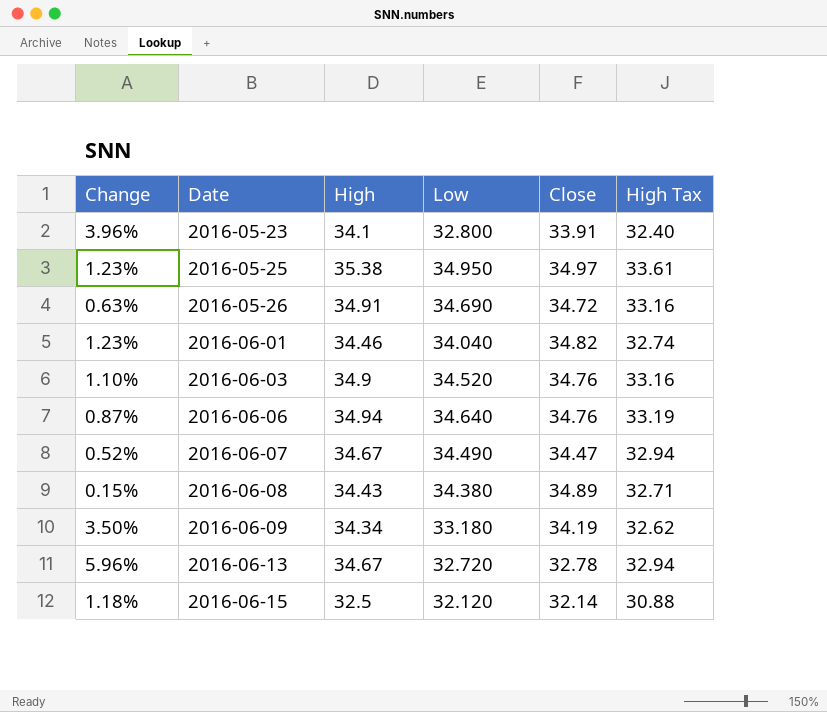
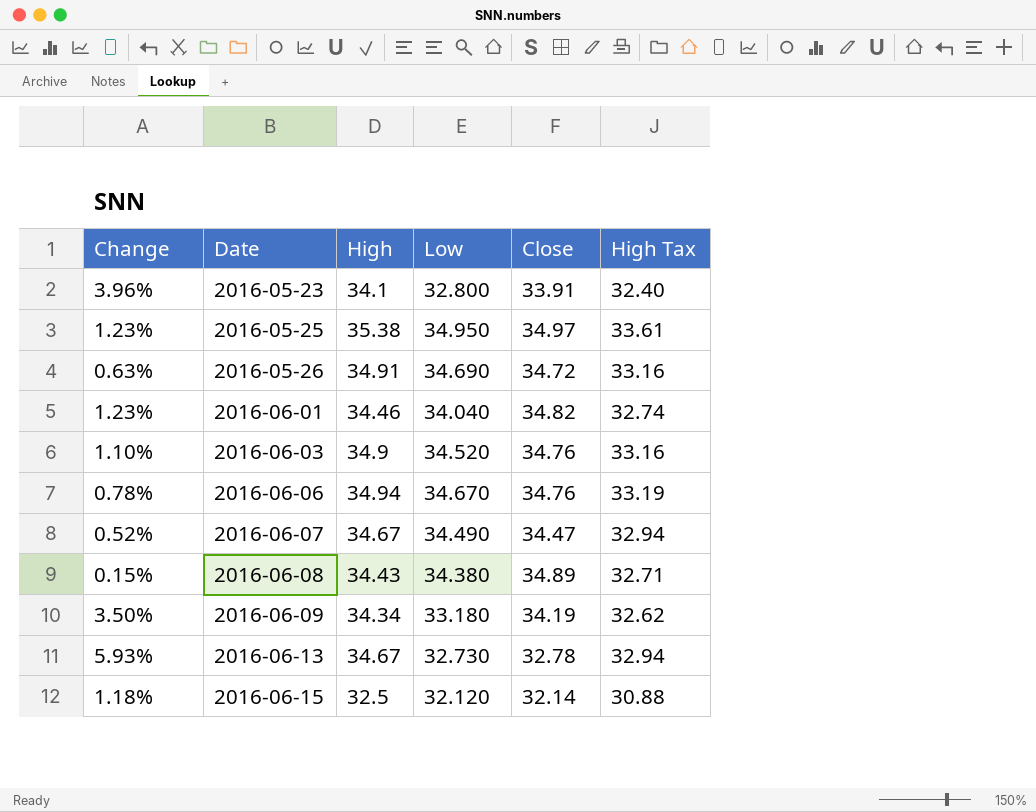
2016-06-06 | Change: 0.87% -> 0.78%
2016-06-06 | Low: 34.640 -> 34.670
2016-06-13 | Change: 5.96% -> 5.93%
2016-06-13 | Low: 32.720 -> 32.730

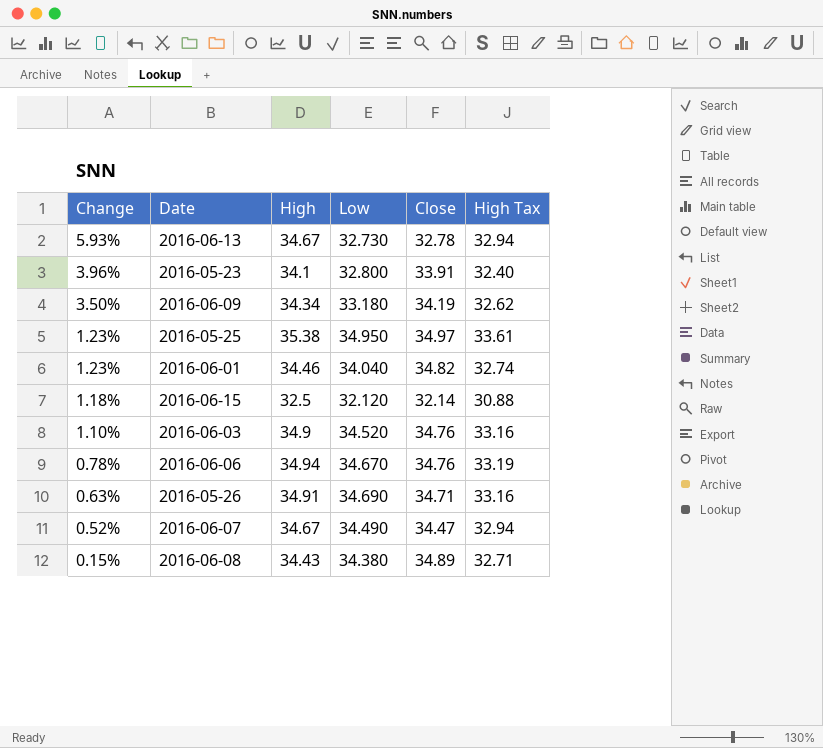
row order: Date ascending -> Change descending
2016-05-26 | Close: 34.72 -> 34.71

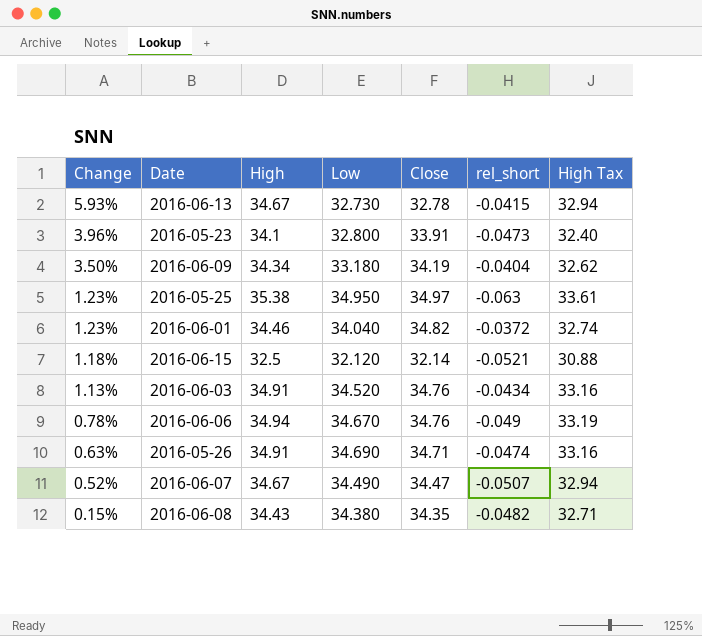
column rel_short | position: none -> 6
2016-06-03 | Change: 1.10% -> 1.13%
2016-06-03 | High: 34.9 -> 34.91
2016-06-08 | Close: 34.89 -> 34.35

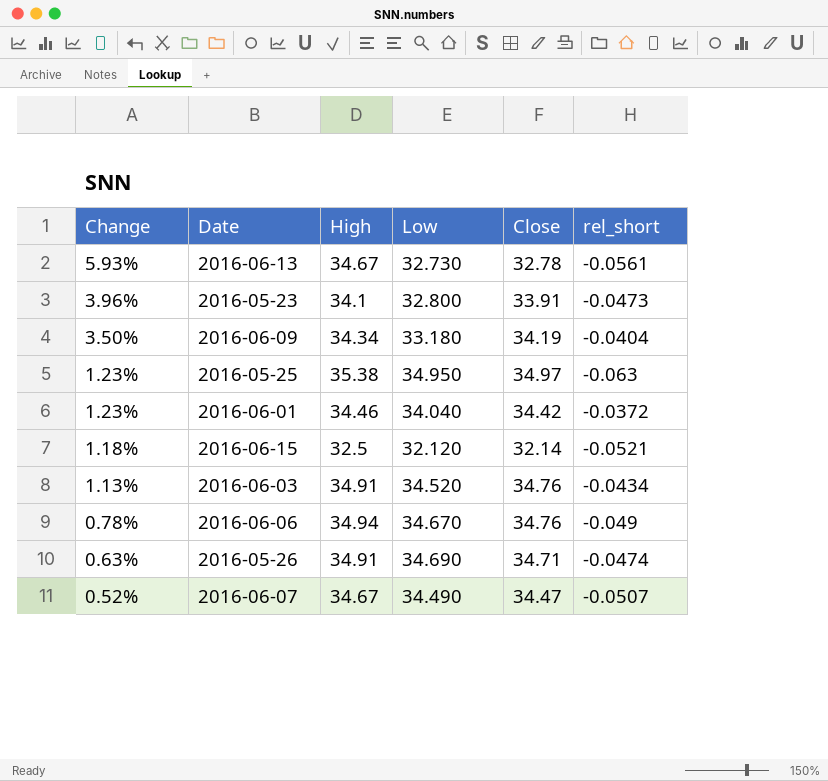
column High Tax | formula: [High] * 0.95 -> none
row 2016-06-08: 0.15% | 34.43 | 34.380 | 34.35 | -0.0482 | 32.71 -> none
2016-06-13 | rel_short: -0.0415 -> -0.0561
2016-06-01 | Close: 34.82 -> 34.42

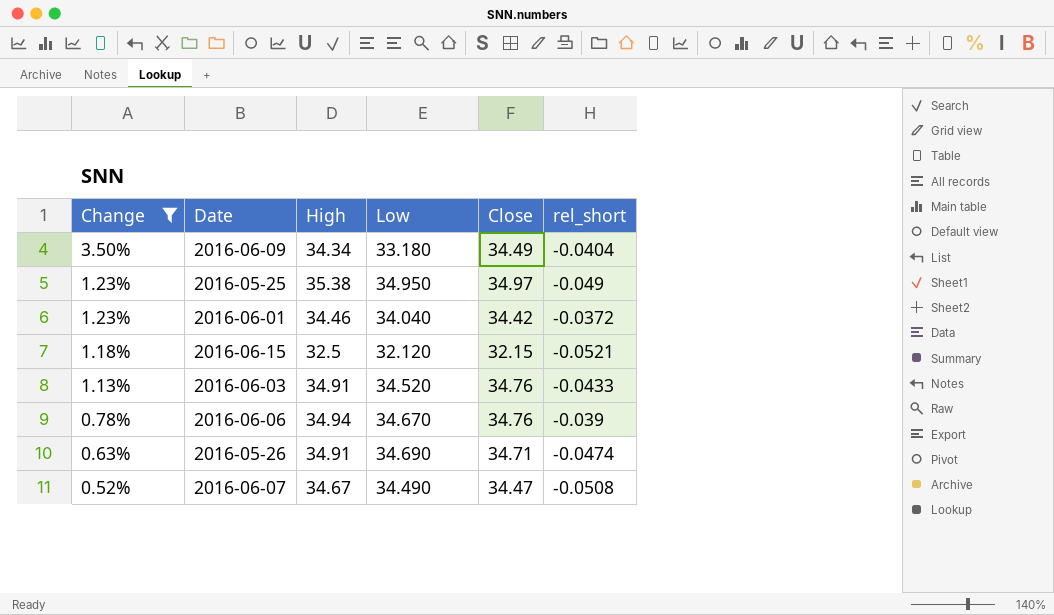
filter: none -> Change <= 3.50%
2016-06-09 | Close: 34.19 -> 34.49
2016-05-25 | rel_short: -0.063 -> -0.049
2016-06-15 | Close: 32.14 -> 32.15
2016-06-03 | rel_short: -0.0434 -> -0.0433
2016-06-06 | rel_short: -0.049 -> -0.039
2016-06-07 | rel_short: -0.0507 -> -0.0508

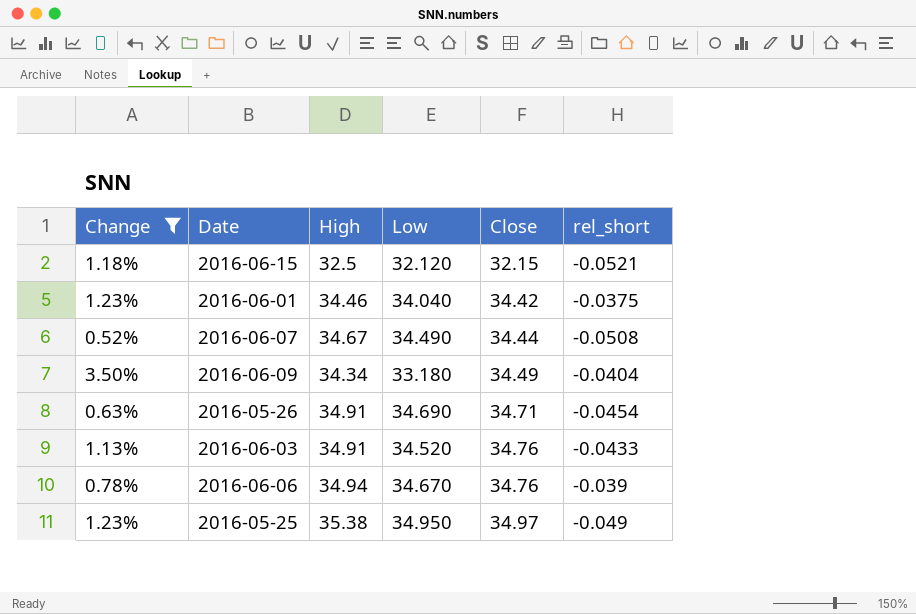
row order: Change descending -> Close ascending
2016-06-01 | rel_short: -0.0372 -> -0.0375
2016-06-07 | Close: 34.47 -> 34.44
2016-05-26 | rel_short: -0.0474 -> -0.0454

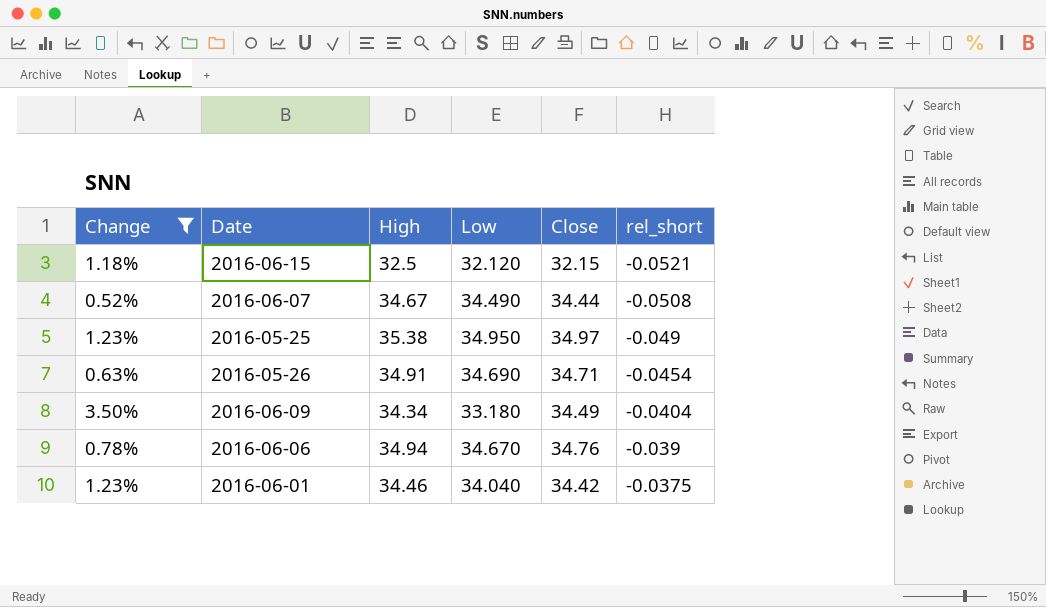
row order: Close ascending -> rel_short ascending
row 2016-06-03: 1.13% | 34.91 | 34.520 | 34.76 | -0.0433 -> none

